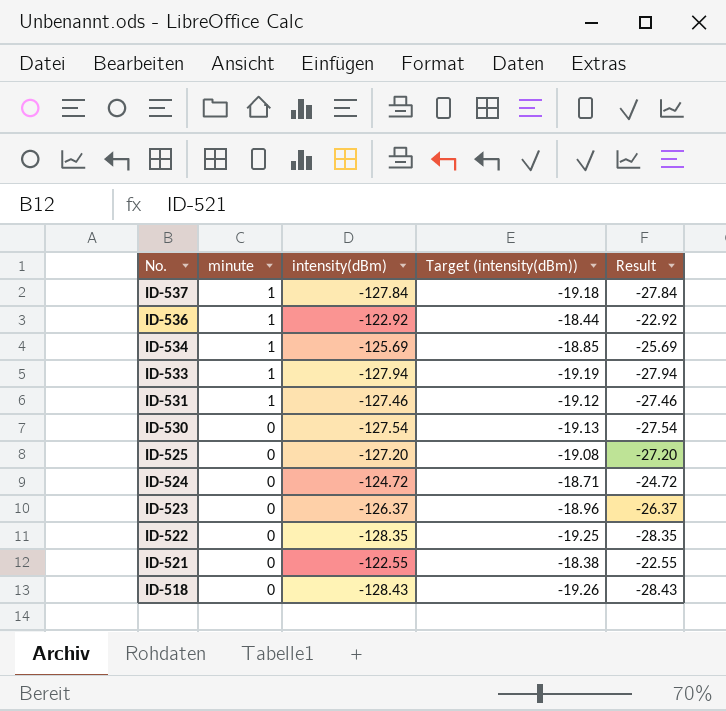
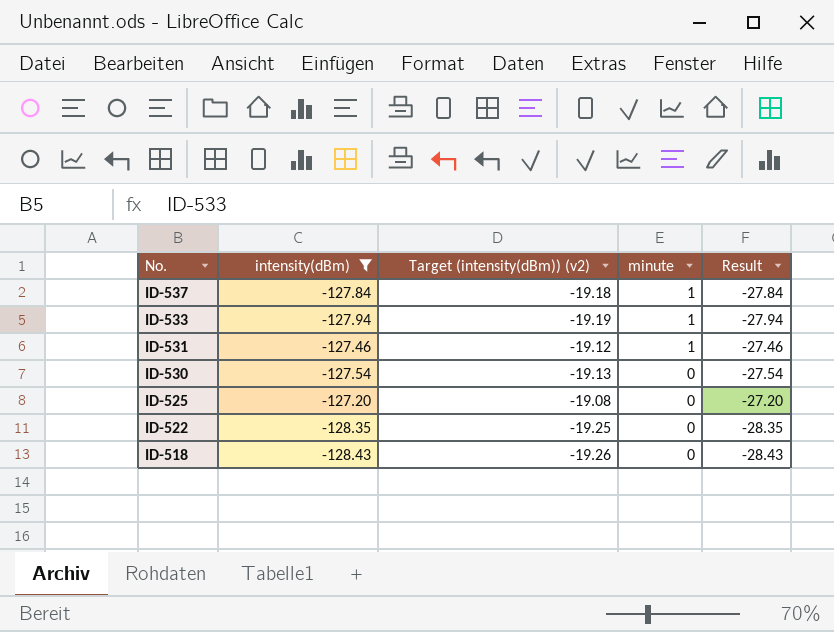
filter: none -> intensity(dBm) <= -127.20
column name: Target (intensity(dBm)) -> Target (intensity(dBm)) (v2)
column minute | position: 2 -> 4

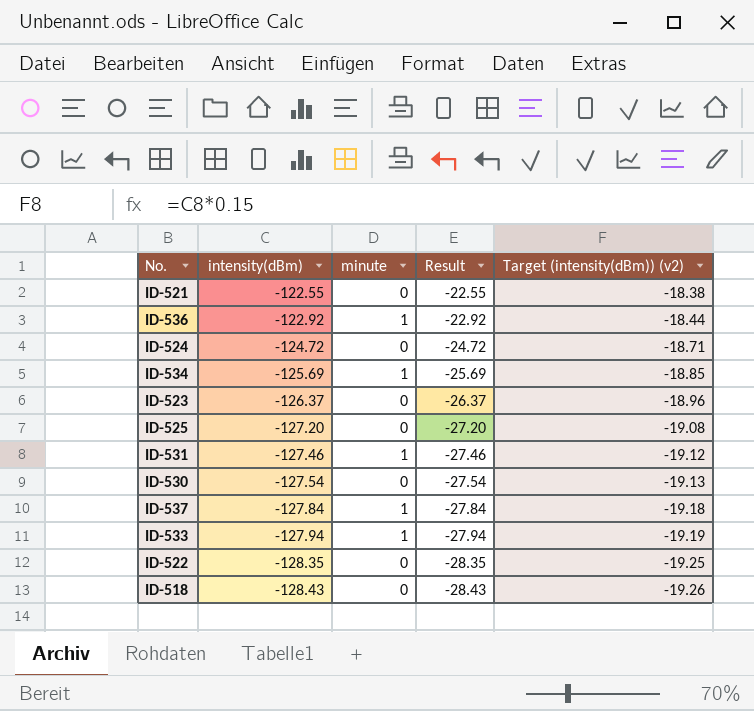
filter: intensity(dBm) <= -127.20 -> none
row order: No. descending -> intensity(dBm) descending
column Target (intensity(dBm)) (v2) | position: 3 -> 5

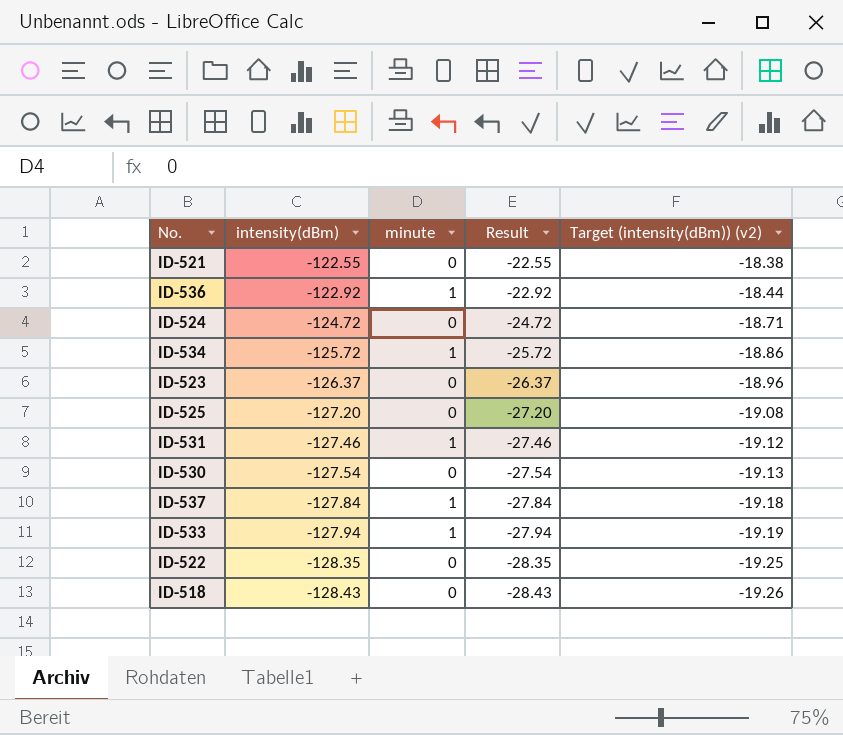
ID-534 | intensity(dBm): -125.69 -> -125.72
ID-534 | Result: -25.69 -> -25.72
ID-534 | Target (intensity(dBm)) (v2): -18.85 -> -18.86

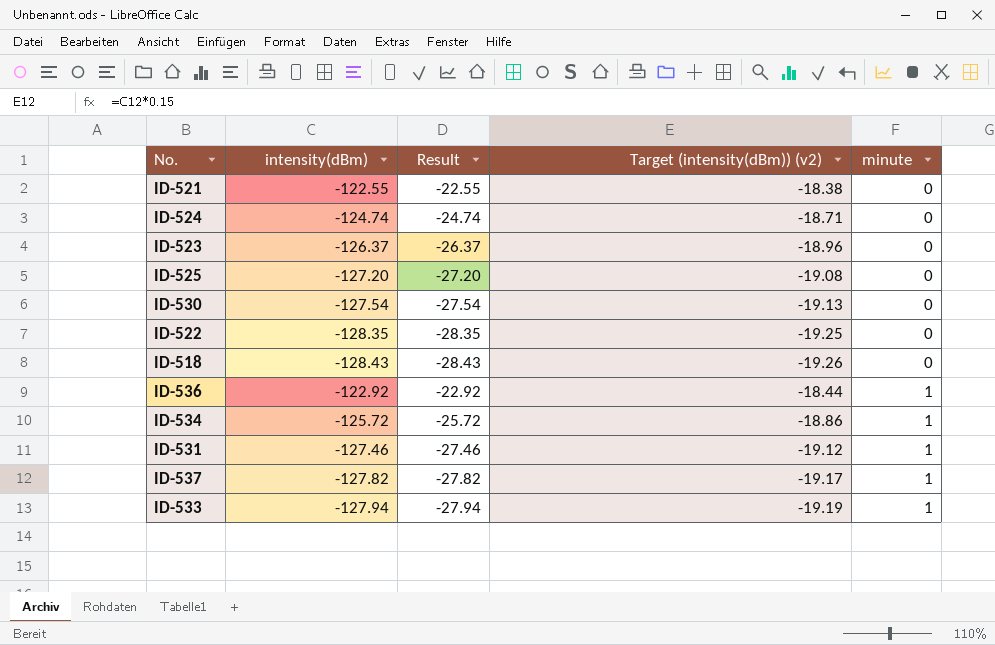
row order: intensity(dBm) descending -> minute ascending
column minute | position: 3 -> 5
ID-524 | intensity(dBm): -124.72 -> -124.74
ID-524 | Result: -24.72 -> -24.74
ID-537 | intensity(dBm): -127.84 -> -127.82
ID-537 | Result: -27.84 -> -27.82
ID-537 | Target (intensity(dBm)) (v2): -19.18 -> -19.17

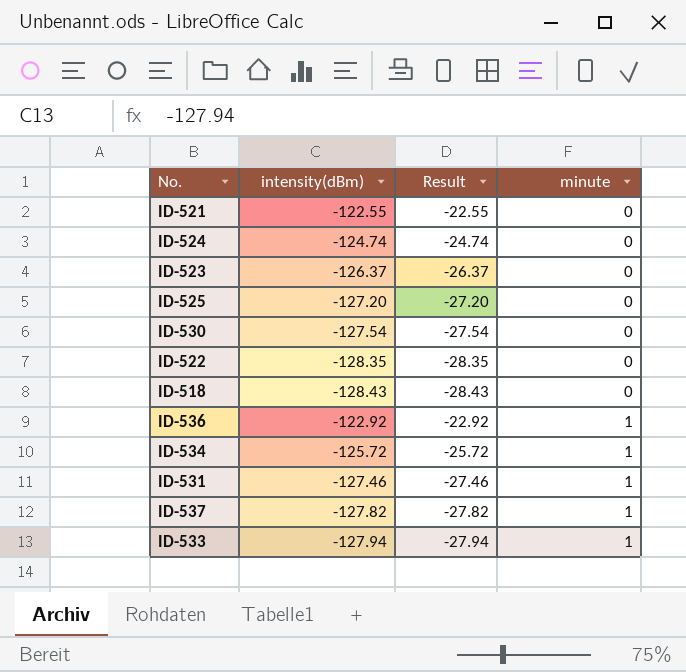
column Target (intensity(dBm)) (v2) | formula: [intensity(dBm)] * 0.15 -> none

